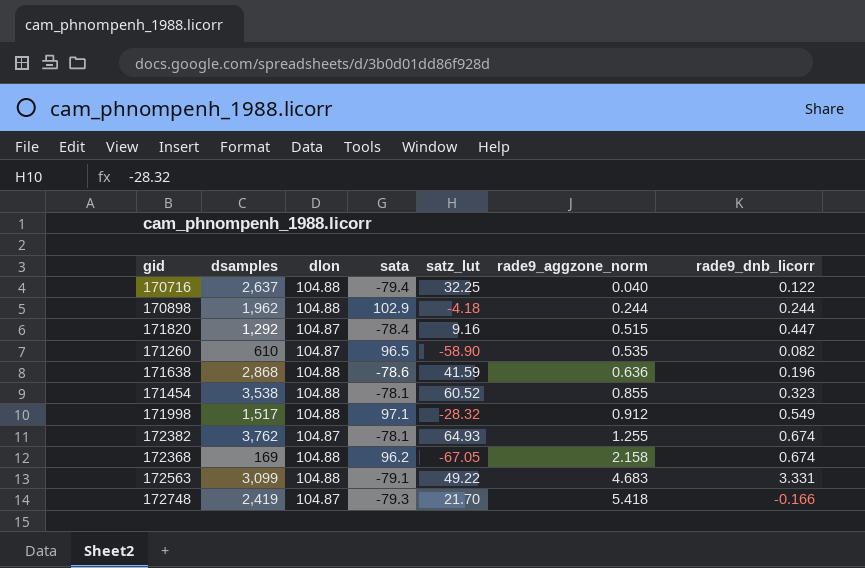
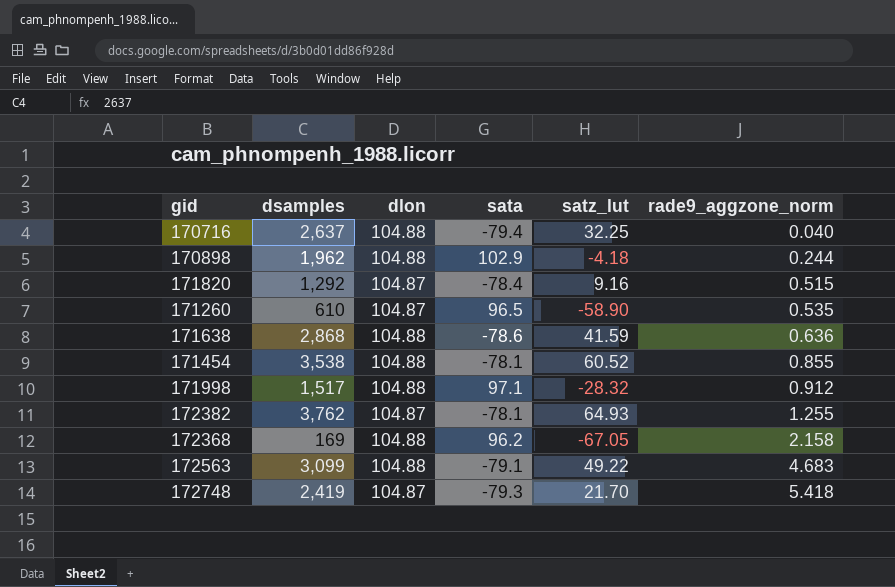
column rade9_dnb_licorr | position: 7 -> none

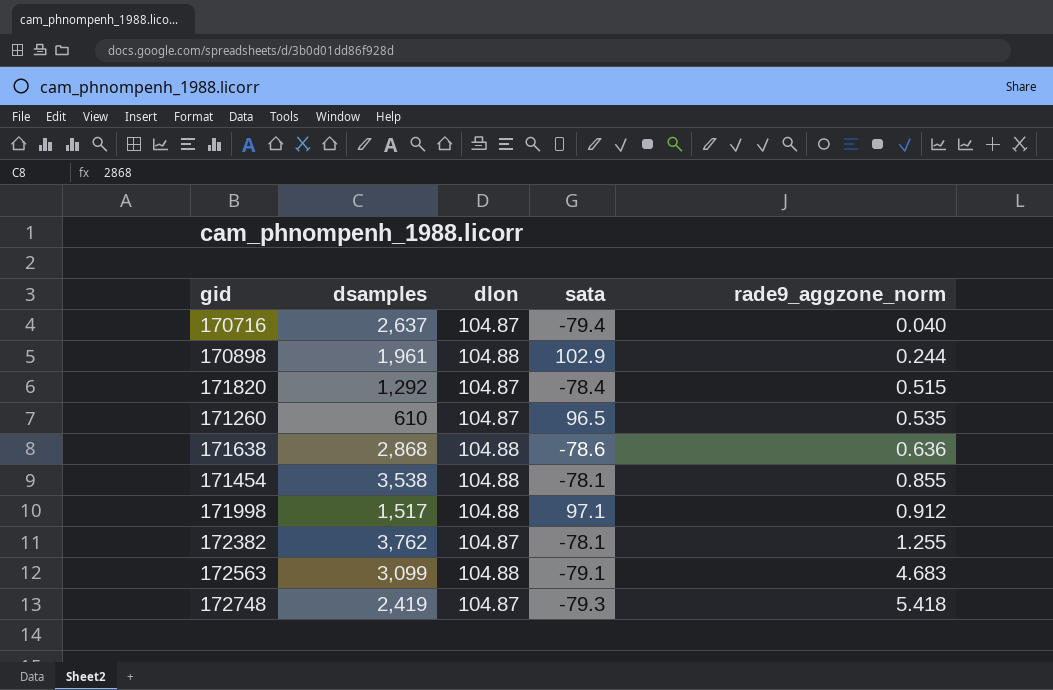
column satz_lut | position: 5 -> none
row 172368: 169 | 104.88 | 96.2 | -67.05 | 2.158 -> none
170716 | dlon: 104.88 -> 104.87
170898 | dsamples: 1,962 -> 1,961

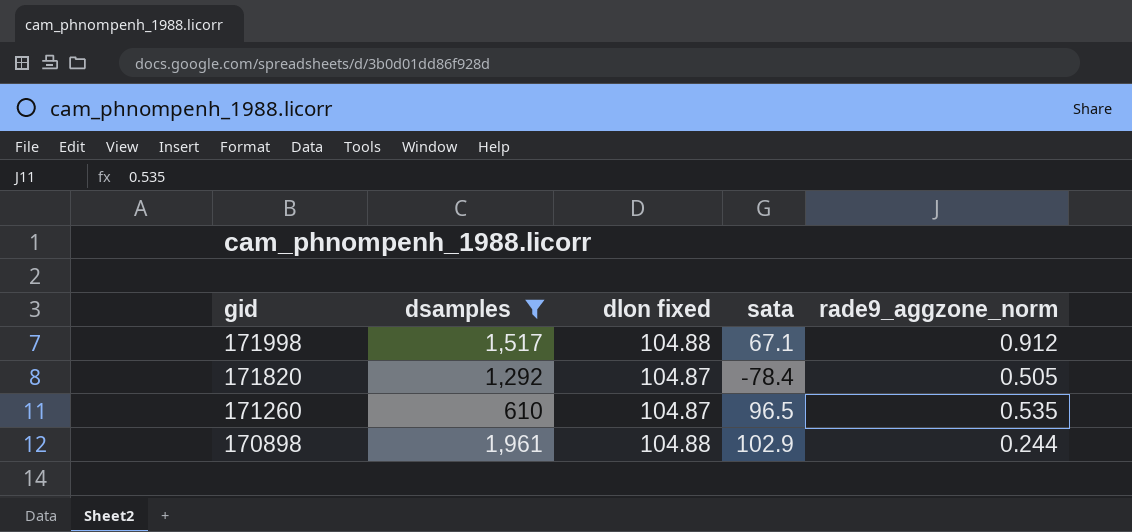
filter: none -> dsamples <= 1,961
row order: rade9_aggzone_norm ascending -> gid descending
column name: dlon -> dlon fixed
171998 | sata: 97.1 -> 67.1
171820 | rade9_aggzone_norm: 0.515 -> 0.505

